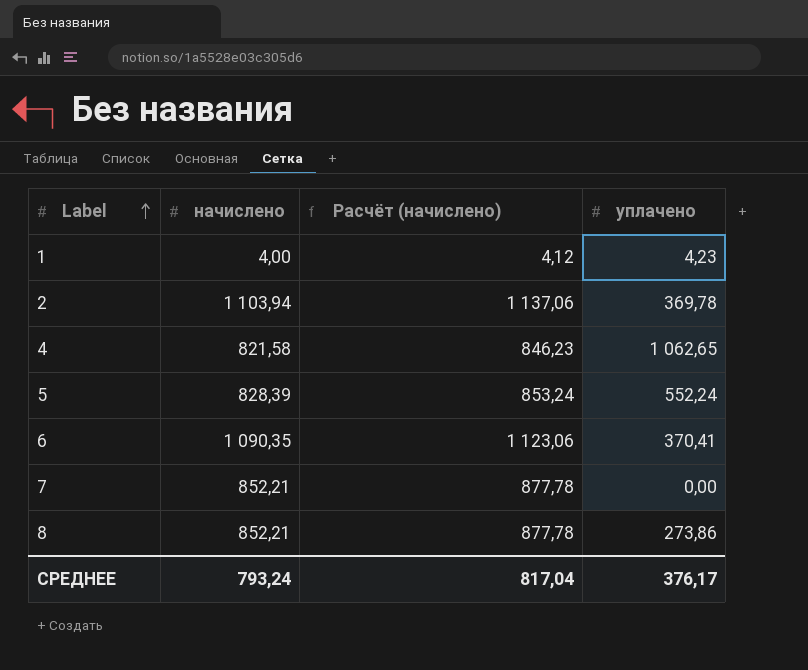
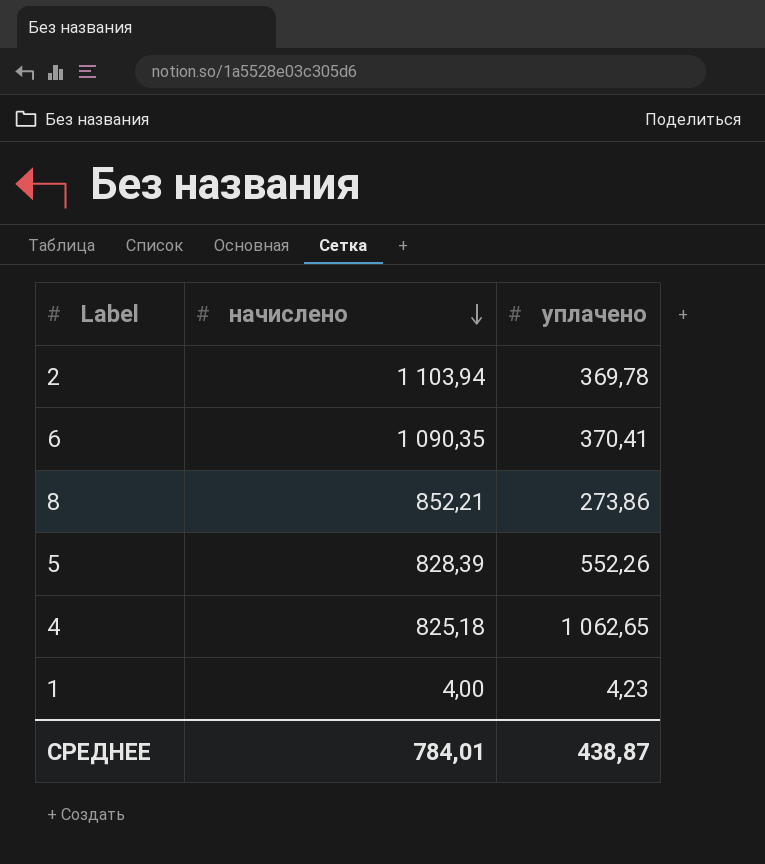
row order: Label ascending -> начислено descending
column Расчёт (начислено) | formula: [начислено] * 1,03 -> none
row 7: 852,21 | 877,78 | 0,00 -> none
5 | уплачено: 552,24 -> 552,26
4 | начислено: 821,58 -> 825,18
СРЕДНЕЕ | начислено: 793,24 -> 784,01
СРЕДНЕЕ | уплачено: 376,17 -> 438,87

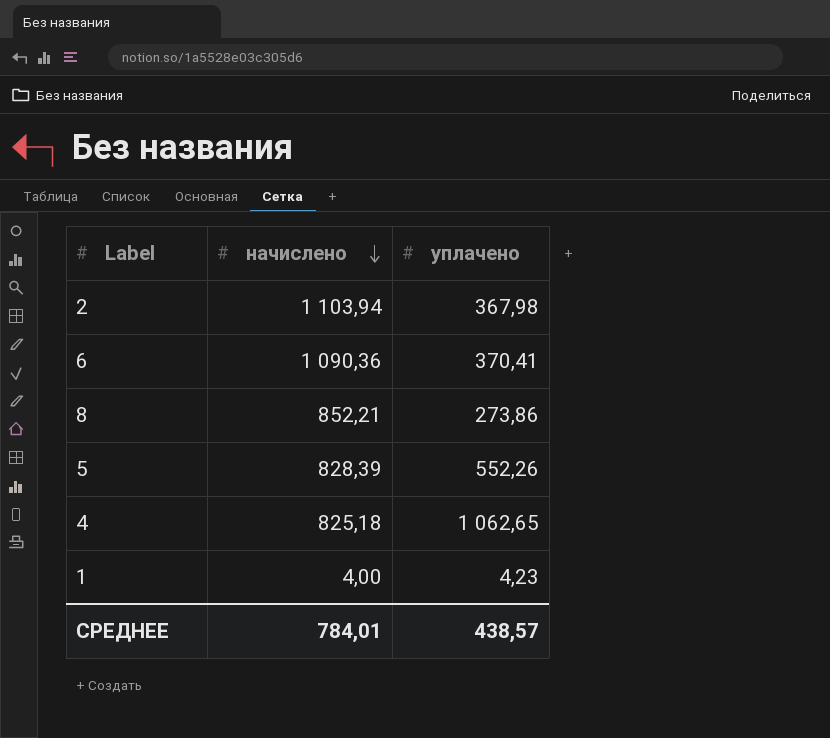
2 | уплачено: 369,78 -> 367,98
6 | начислено: 1 090,35 -> 1 090,36
СРЕДНЕЕ | уплачено: 438,87 -> 438,57

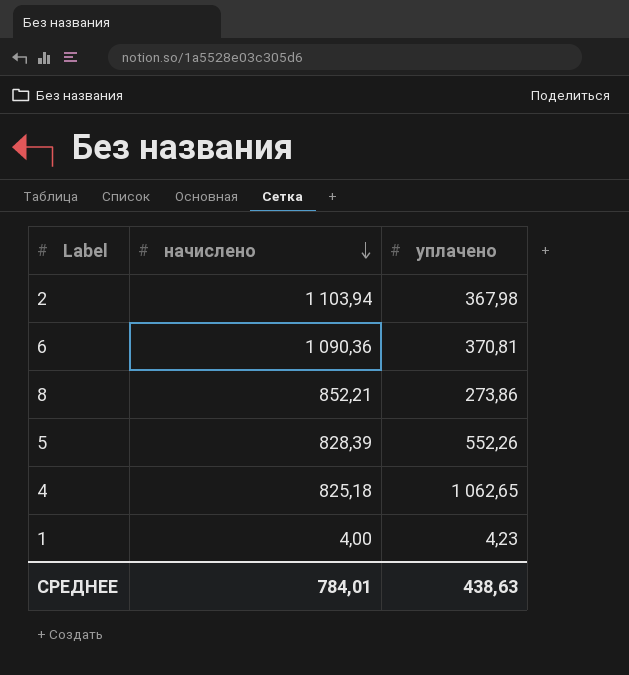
6 | уплачено: 370,41 -> 370,81
СРЕДНЕЕ | уплачено: 438,57 -> 438,63

